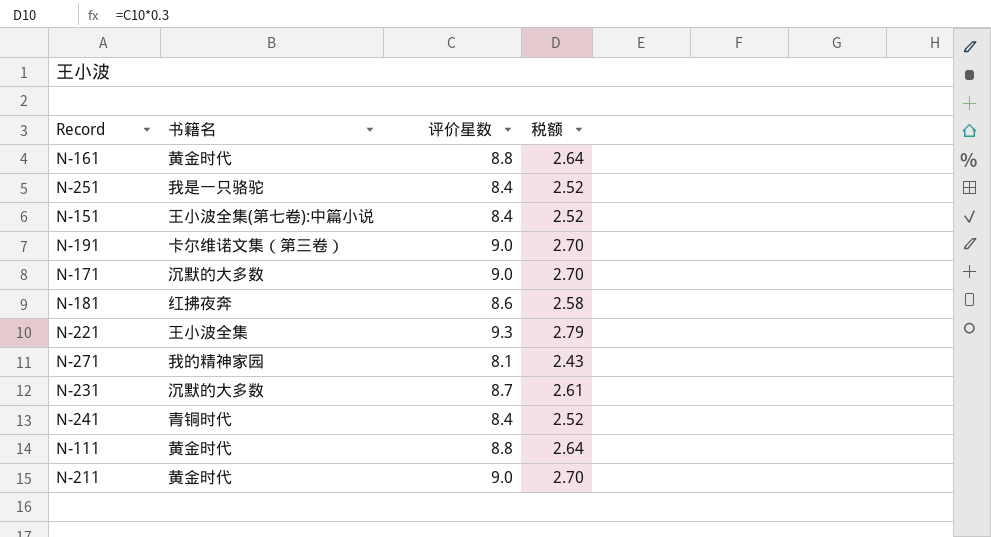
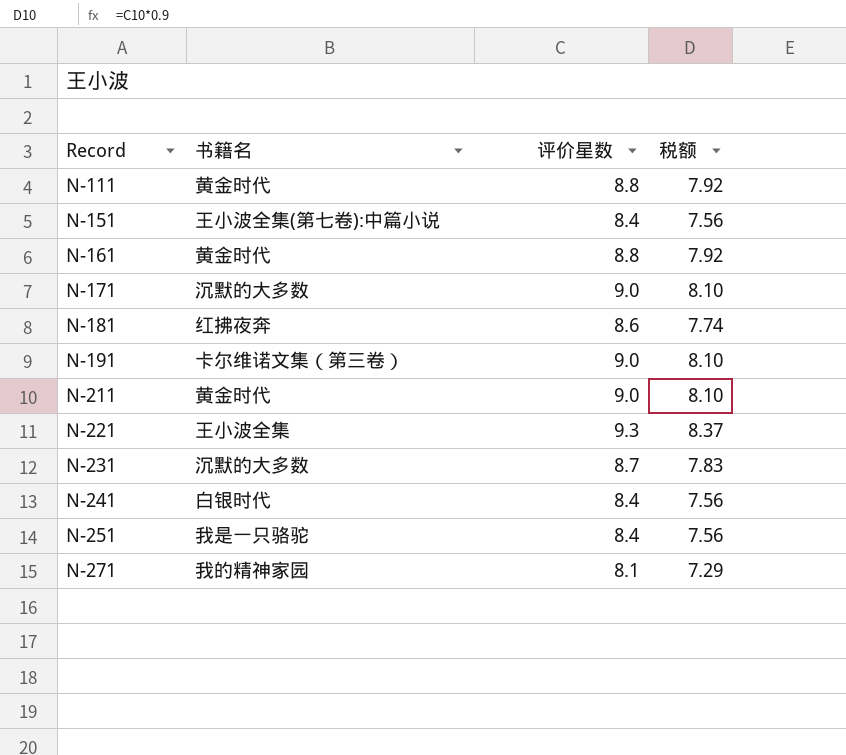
row order: none -> Record ascending
column 税额 | formula: [评价星数] * 0.3 -> [评价星数] * 0.9
N-241 | 书籍名: 青铜时代 -> 白银时代

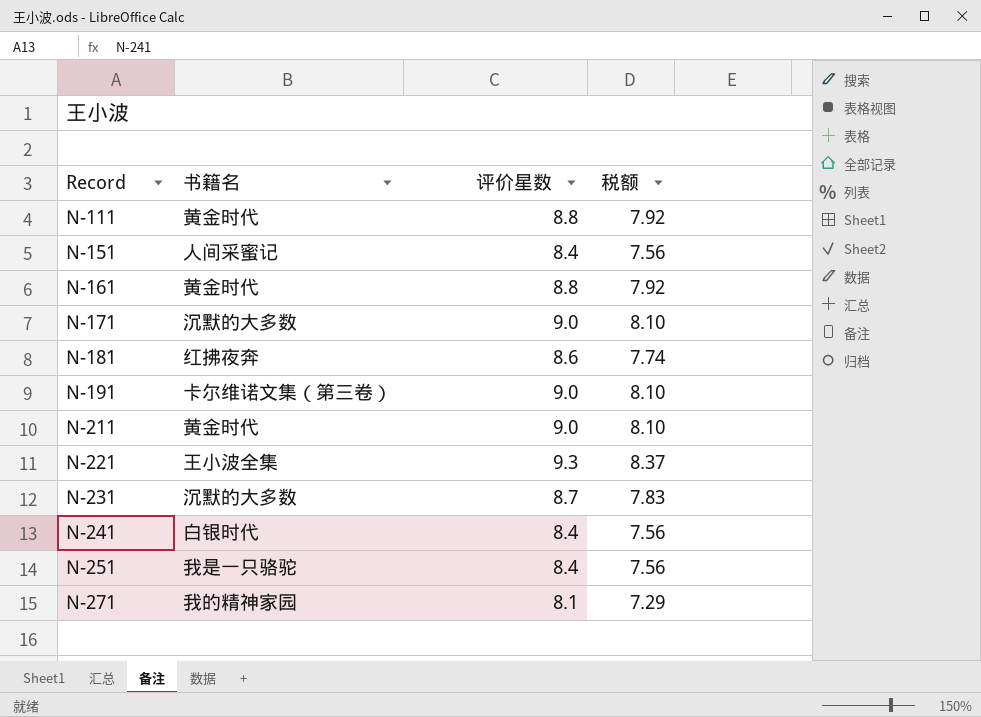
N-151 | 书籍名: 王小波全集(第七卷):中篇小说 -> 人间采蜜记

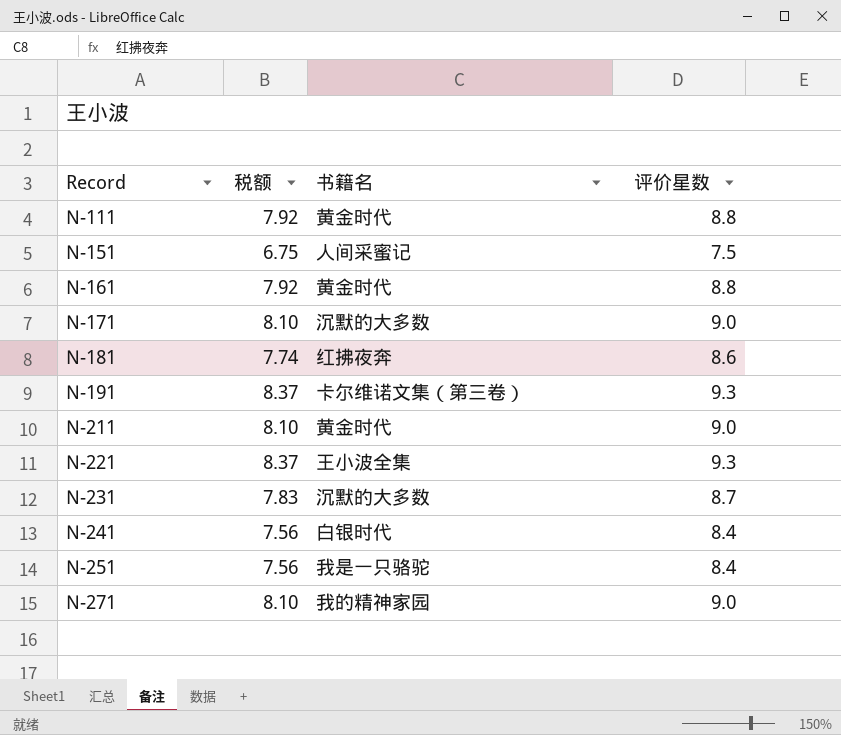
column 税额 | position: 4 -> 2
N-151 | 税额: 7.56 -> 6.75
N-151 | 评价星数: 8.4 -> 7.5
N-191 | 税额: 8.10 -> 8.37
N-191 | 评价星数: 9.0 -> 9.3
N-271 | 税额: 7.29 -> 8.10
N-271 | 评价星数: 8.1 -> 9.0

